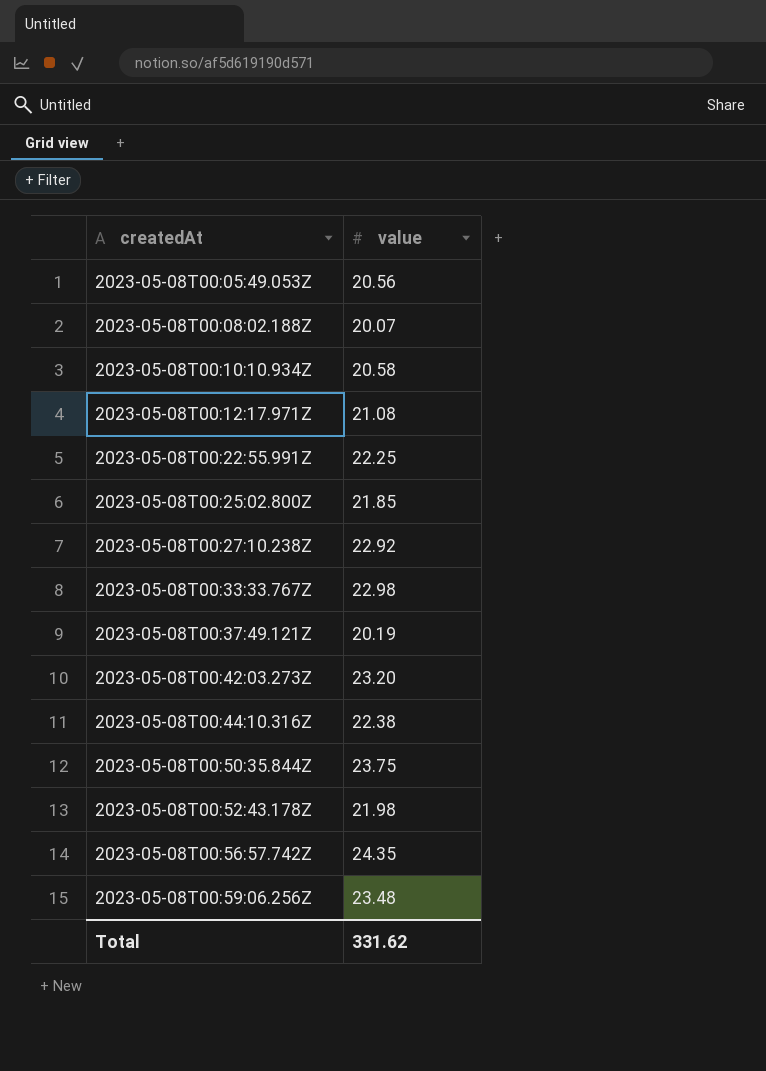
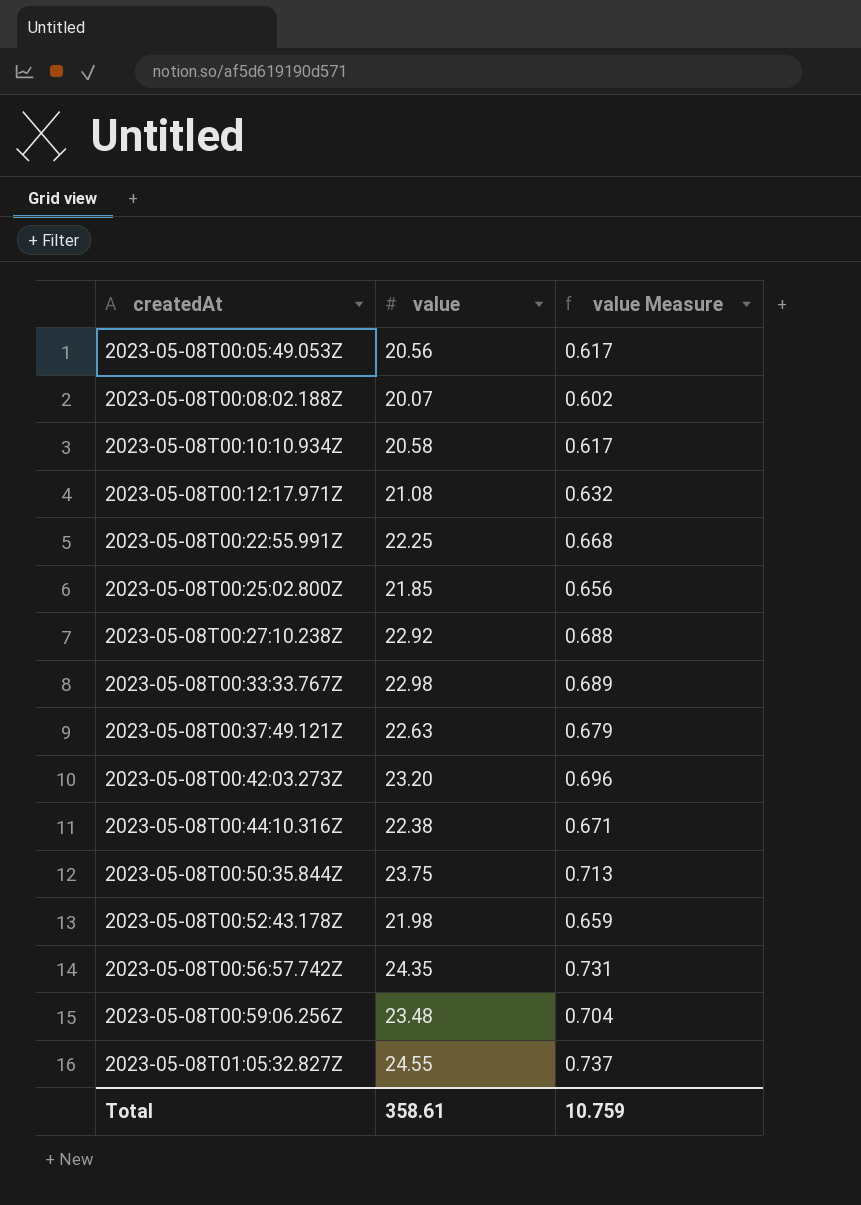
column value Measure | formula: none -> [value] * 0.03
2023-05-08T00:37:49.121Z | value: 20.19 -> 22.63
row 2023-05-08T01:05:32.827Z: none -> 24.55 | 0.737
Total | value: 331.62 -> 358.61

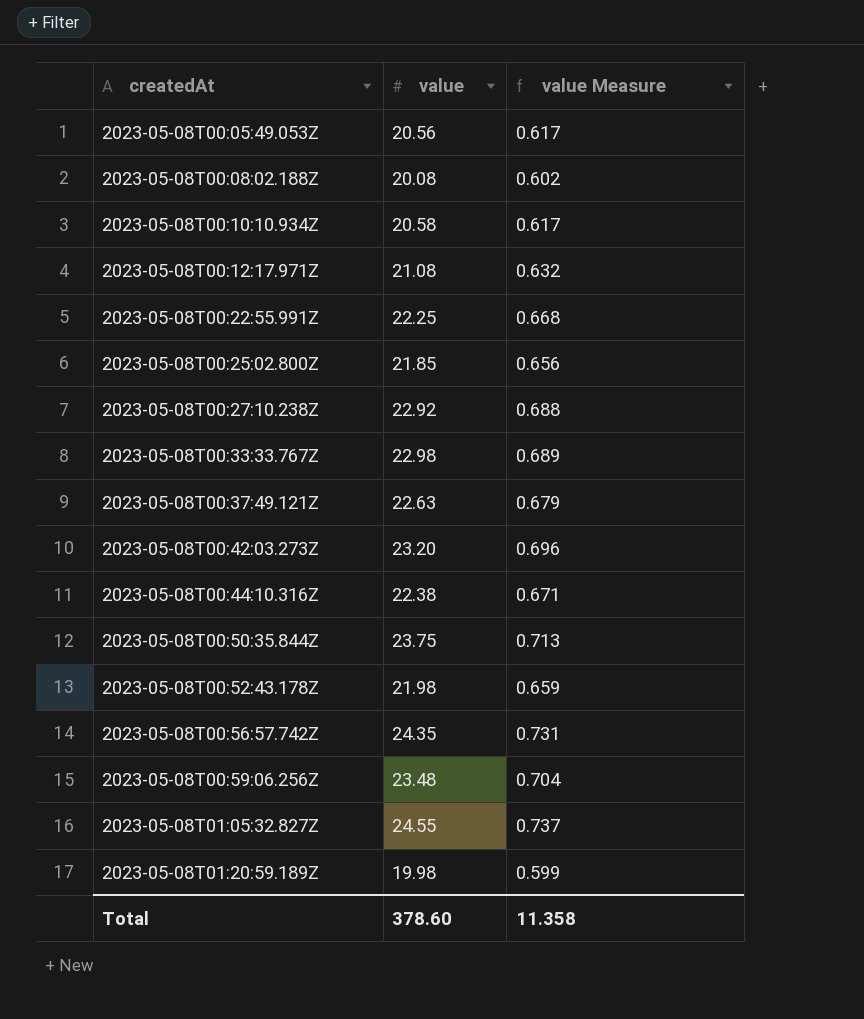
2023-05-08T00:08:02.188Z | value: 20.07 -> 20.08
row 2023-05-08T01:20:59.189Z: none -> 19.98 | 0.599
Total | value: 358.61 -> 378.60
Total | value Measure: 10.759 -> 11.358

